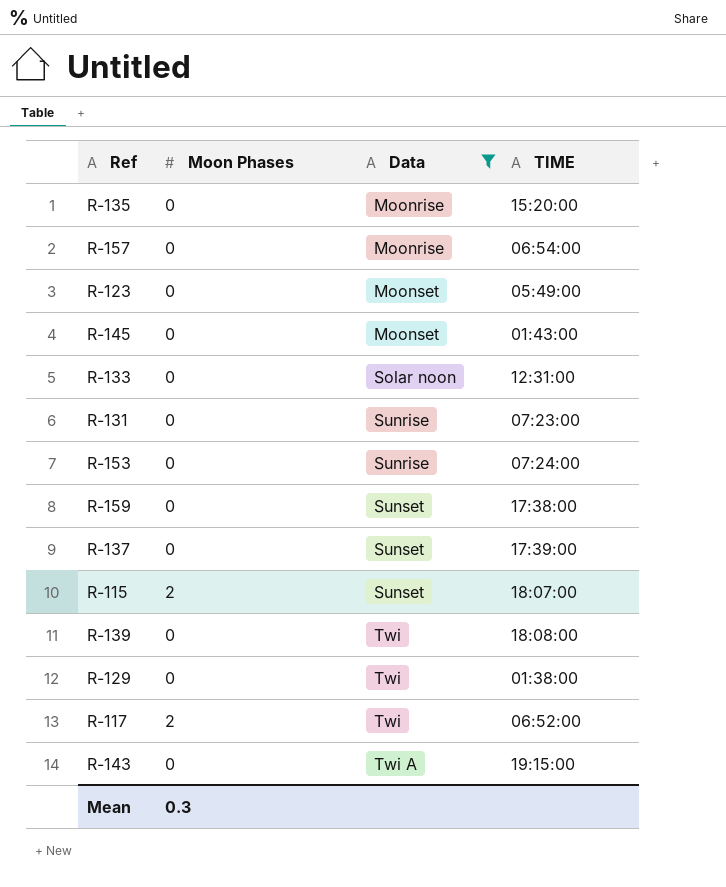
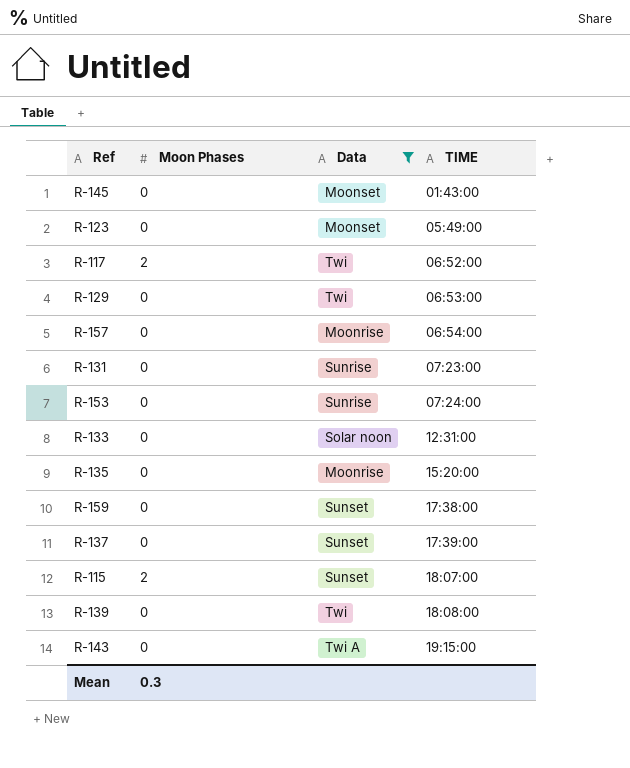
row order: Data ascending -> TIME ascending
R-129 | TIME: 01:38:00 -> 06:53:00

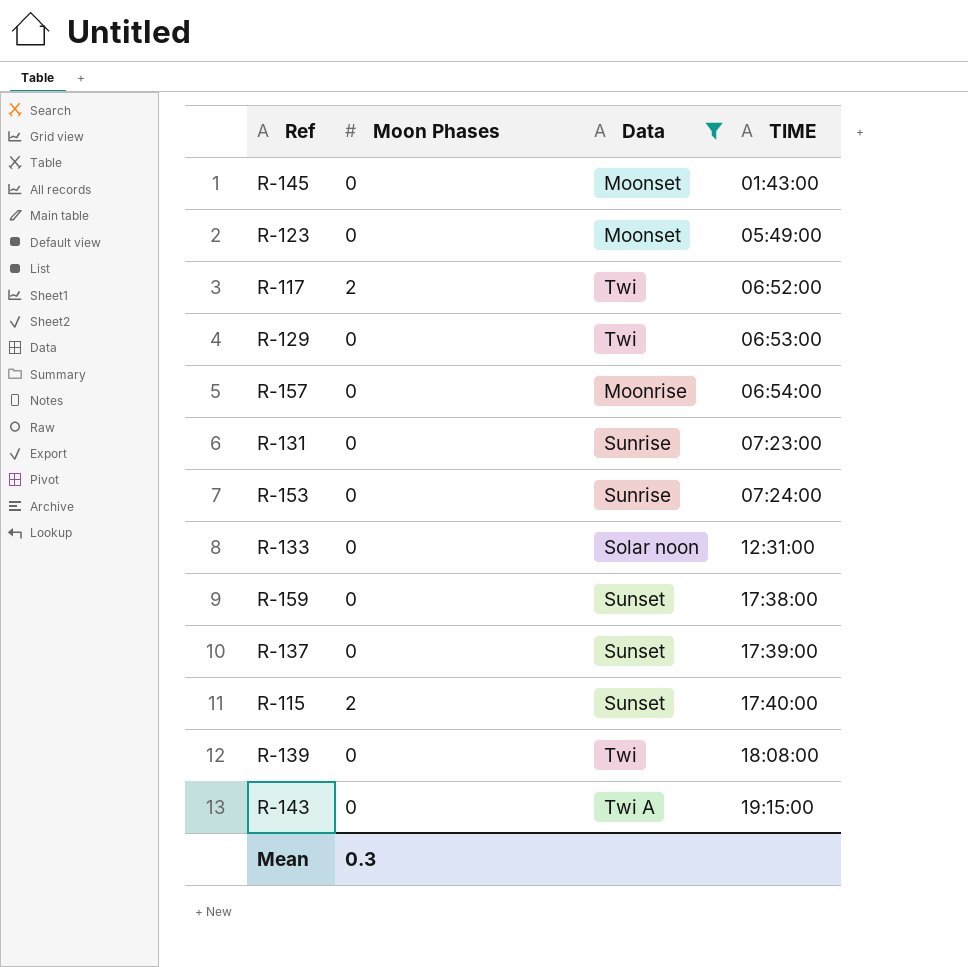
row R-135: 0 | Moonrise | 15:20:00 -> none
R-115 | TIME: 18:07:00 -> 17:40:00

